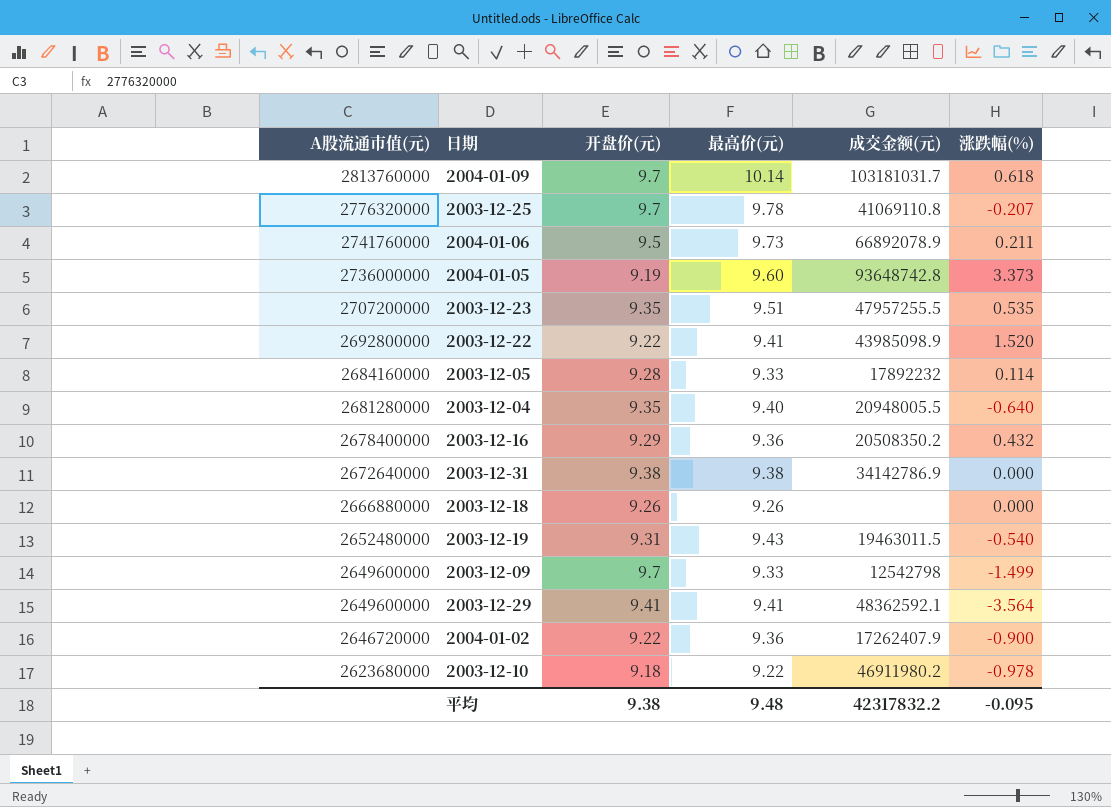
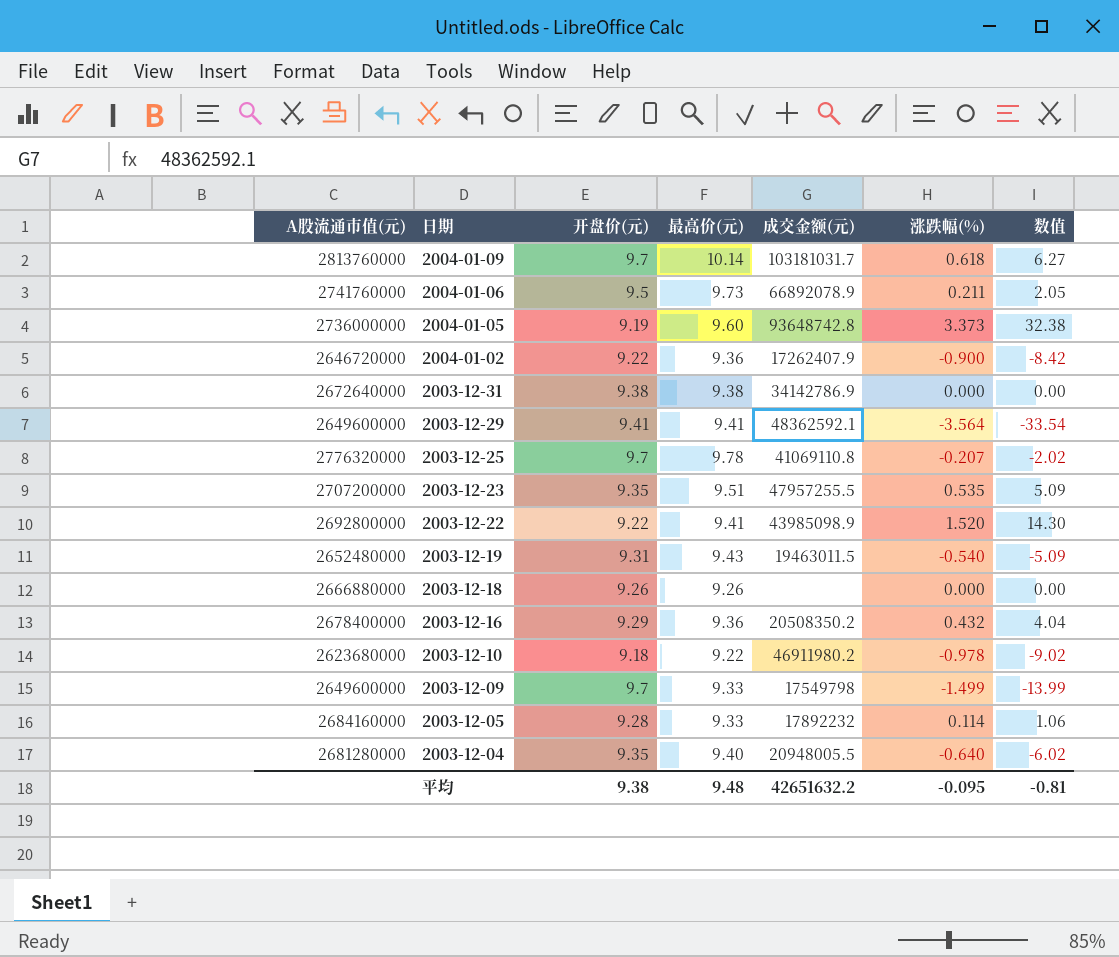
row order: A股流通市值(元) descending -> 日期 descending
column 数值 | formula: none -> [最高价(元)] * [涨跌幅(%)]
2003-12-09 | 成交金额(元): 12542798 -> 17549798
平均 | 成交金额(元): 42317832.2 -> 42651632.2

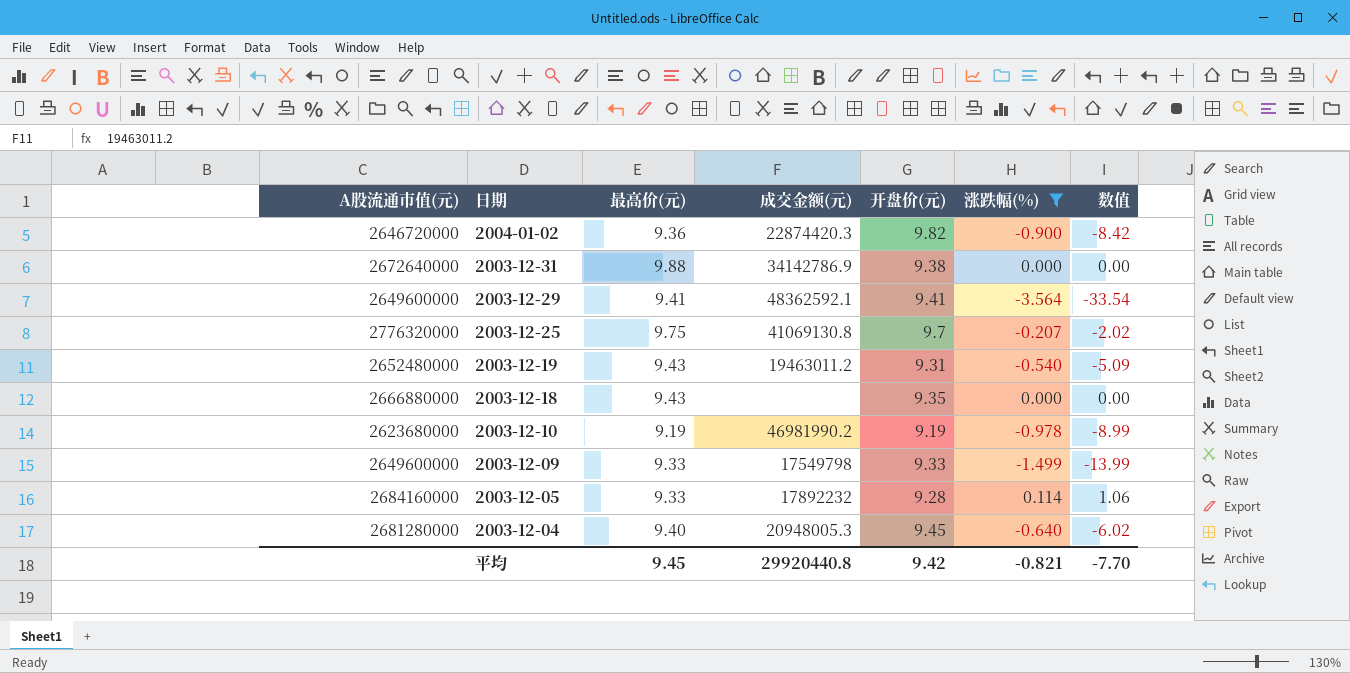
filter: none -> 涨跌幅(%) <= 0.114
column 开盘价(元) | position: 3 -> 5
2004-01-02 | 成交金额(元): 17262407.9 -> 22874420.3
2004-01-02 | 开盘价(元): 9.22 -> 9.82
2003-12-31 | 最高价(元): 9.38 -> 9.88
2003-12-25 | 最高价(元): 9.78 -> 9.75
2003-12-25 | 成交金额(元): 41069110.8 -> 41069130.8
2003-12-19 | 成交金额(元): 19463011.5 -> 19463011.2
2003-12-18 | 最高价(元): 9.26 -> 9.43
2003-12-18 | 开盘价(元): 9.26 -> 9.35
2003-12-10 | 最高价(元): 9.22 -> 9.19
2003-12-10 | 成交金额(元): 46911980.2 -> 46981990.2
2003-12-10 | 开盘价(元): 9.18 -> 9.19
2003-12-10 | 数值: -9.02 -> -8.99
2003-12-09 | 开盘价(元): 9.7 -> 9.33
2003-12-04 | 成交金额(元): 20948005.5 -> 20948005.3
2003-12-04 | 开盘价(元): 9.35 -> 9.45
平均 | 最高价(元): 9.48 -> 9.45
平均 | 成交金额(元): 42651632.2 -> 29920440.8
平均 | 开盘价(元): 9.38 -> 9.42
平均 | 涨跌幅(%): -0.095 -> -0.821
平均 | 数值: -0.81 -> -7.70

